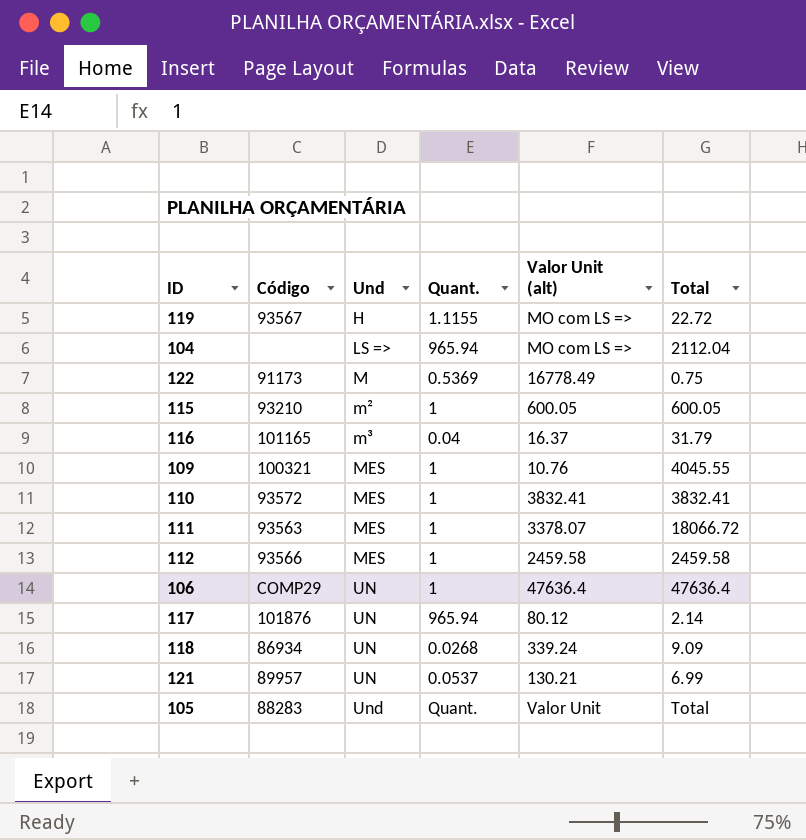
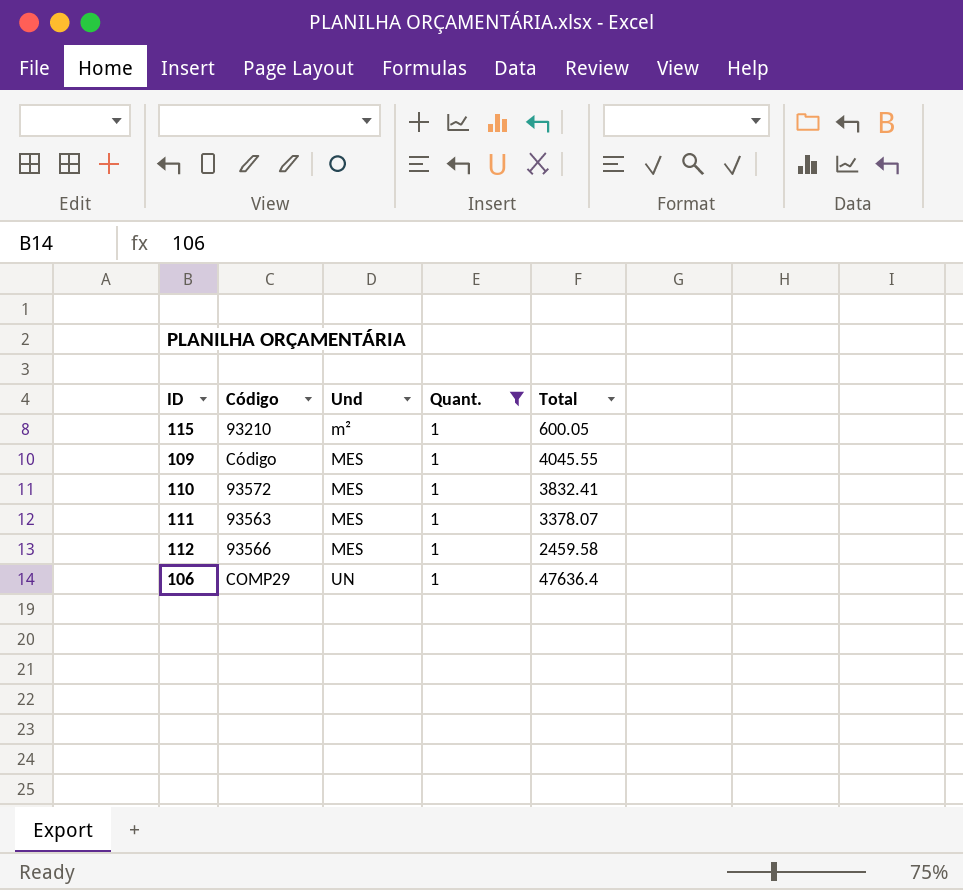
filter: none -> Quant. = 1
column Valor Unit (alt) | position: 5 -> none
109 | Código: 100321 -> Código
111 | Total: 18066.72 -> 3378.07

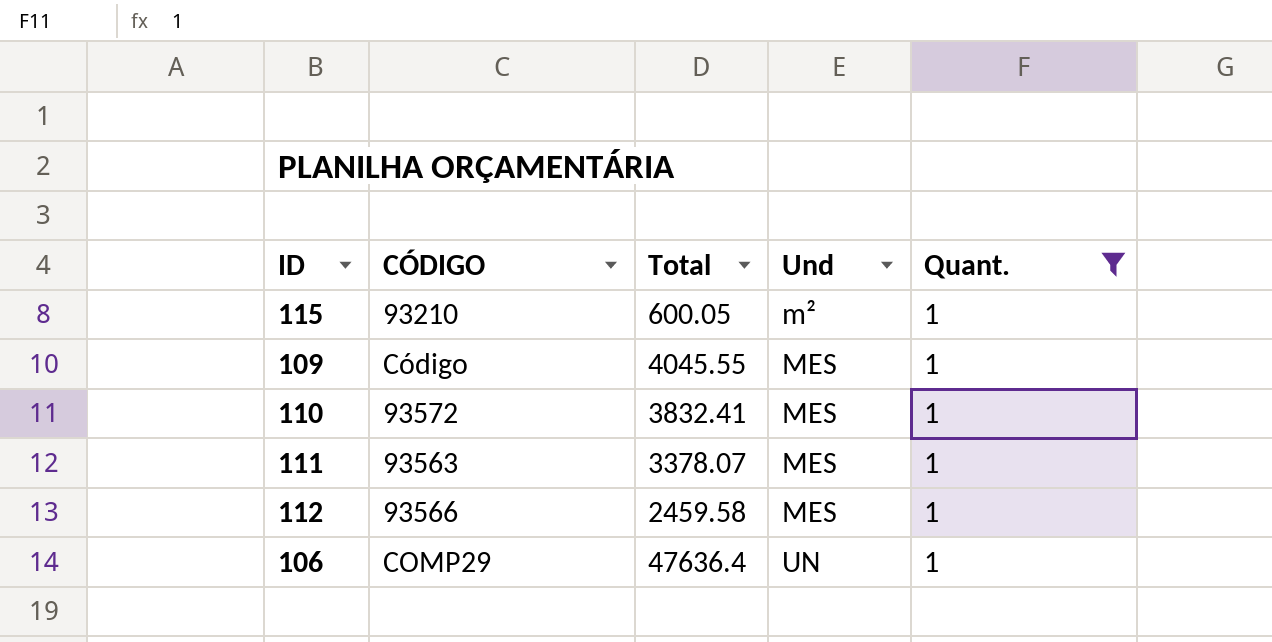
column name: Código -> CÓDIGO
column Total | position: 5 -> 3

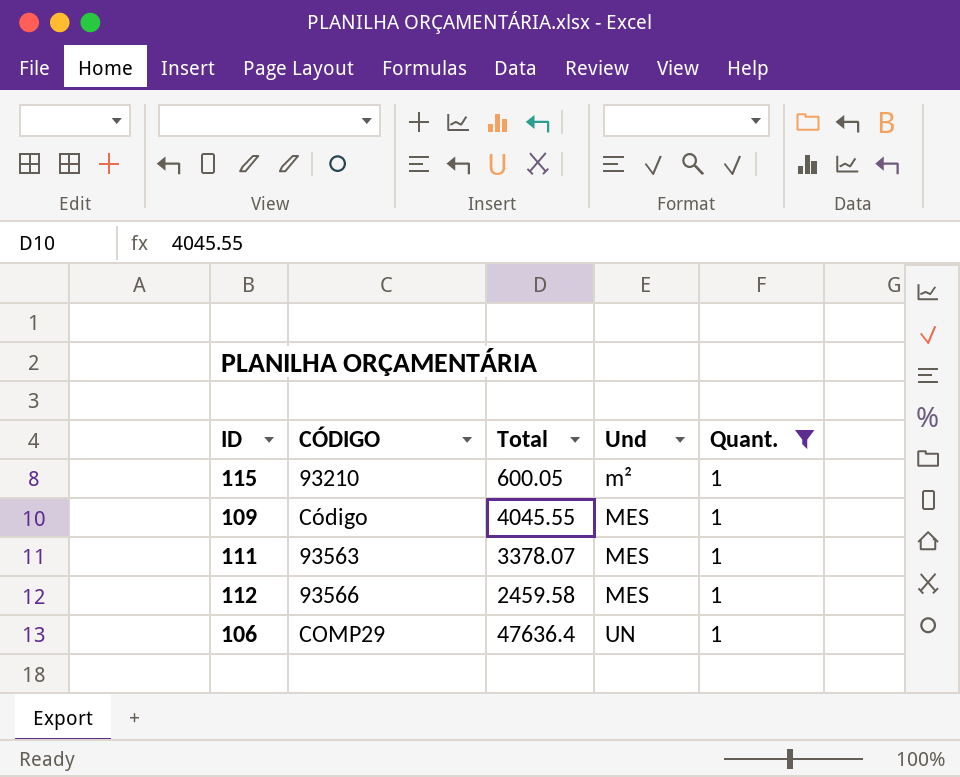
row 110: 93572 | 3832.41 | MES | 1 -> none

